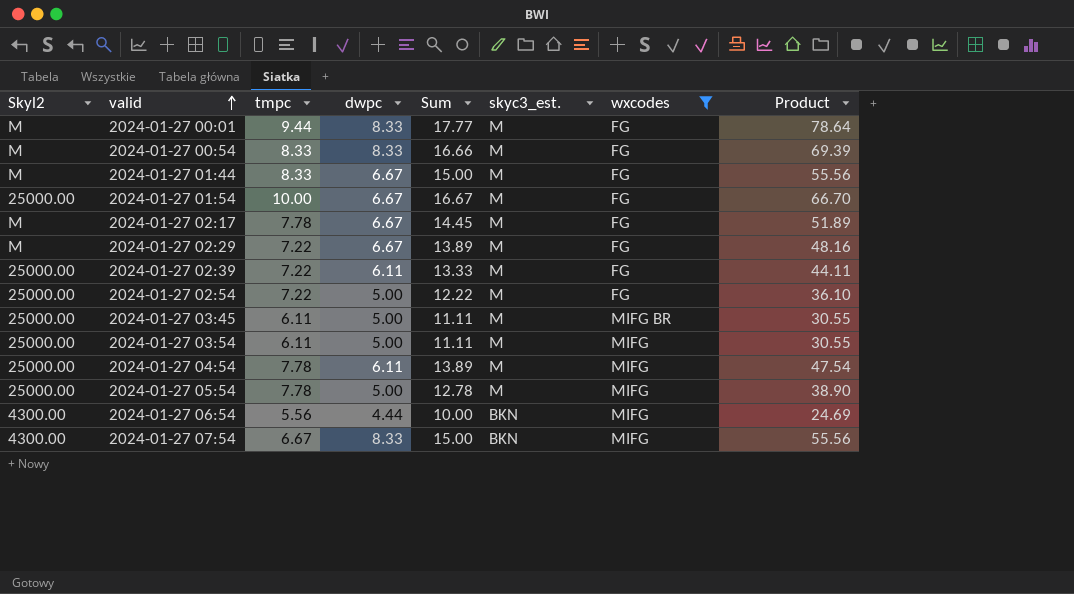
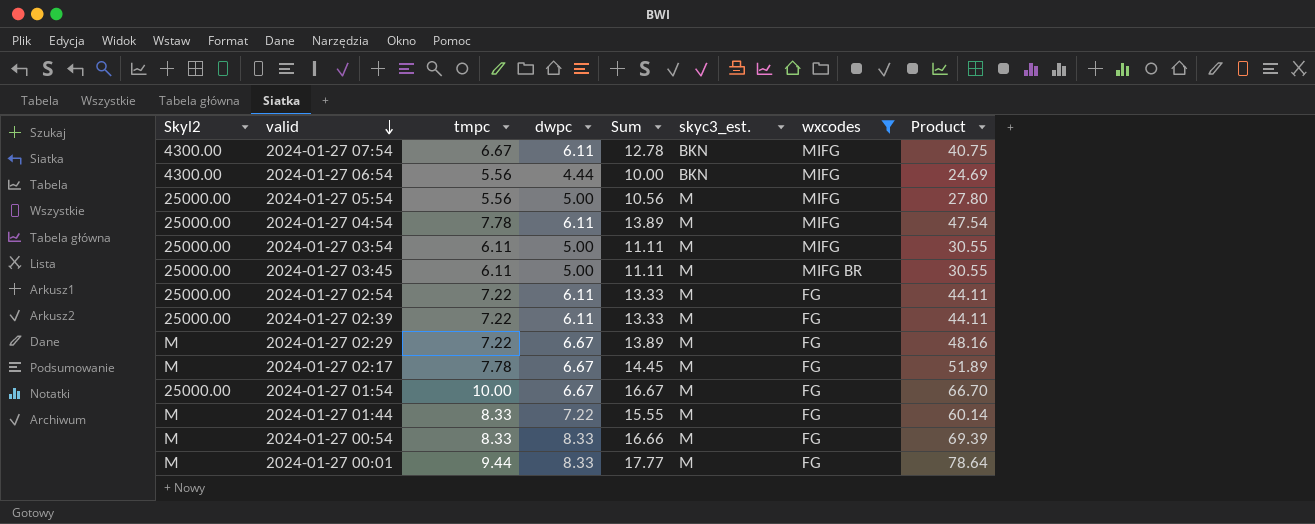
row order: valid ascending -> valid descending
2024-01-27 07:54 | dwpc: 8.33 -> 6.11
2024-01-27 07:54 | Sum: 15.00 -> 12.78
2024-01-27 07:54 | Product: 55.56 -> 40.75
2024-01-27 05:54 | tmpc: 7.78 -> 5.56
2024-01-27 05:54 | Sum: 12.78 -> 10.56
2024-01-27 05:54 | Product: 38.90 -> 27.80
2024-01-27 02:54 | dwpc: 5.00 -> 6.11
2024-01-27 02:54 | Sum: 12.22 -> 13.33
2024-01-27 02:54 | Product: 36.10 -> 44.11
2024-01-27 01:44 | dwpc: 6.67 -> 7.22
2024-01-27 01:44 | Sum: 15.00 -> 15.55
2024-01-27 01:44 | Product: 55.56 -> 60.14

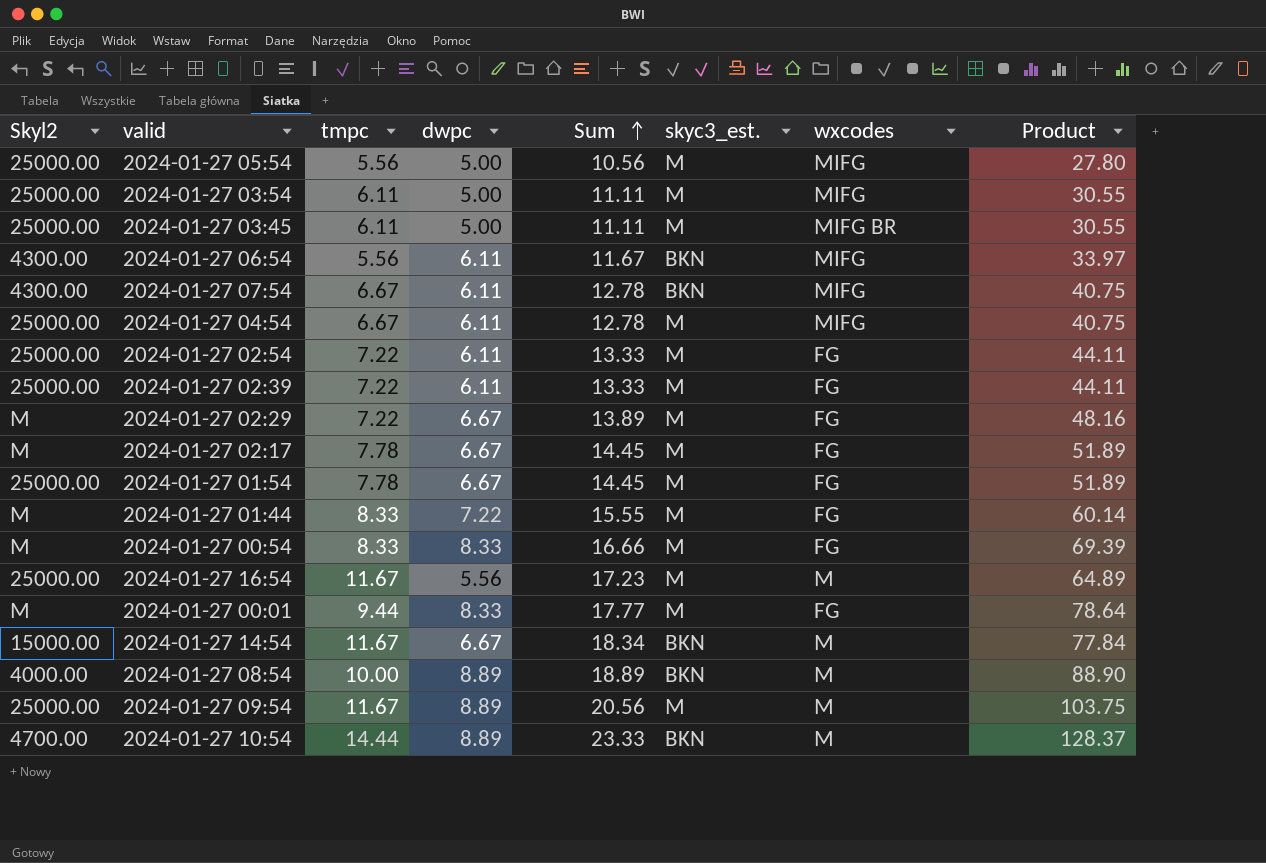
filter: wxcodes != M -> none
row order: valid descending -> Sum ascending
2024-01-27 06:54 | dwpc: 4.44 -> 6.11
2024-01-27 06:54 | Sum: 10.00 -> 11.67
2024-01-27 06:54 | Product: 24.69 -> 33.97
2024-01-27 04:54 | tmpc: 7.78 -> 6.67
2024-01-27 04:54 | Sum: 13.89 -> 12.78
2024-01-27 04:54 | Product: 47.54 -> 40.75
2024-01-27 01:54 | tmpc: 10.00 -> 7.78
2024-01-27 01:54 | Sum: 16.67 -> 14.45
2024-01-27 01:54 | Product: 66.70 -> 51.89

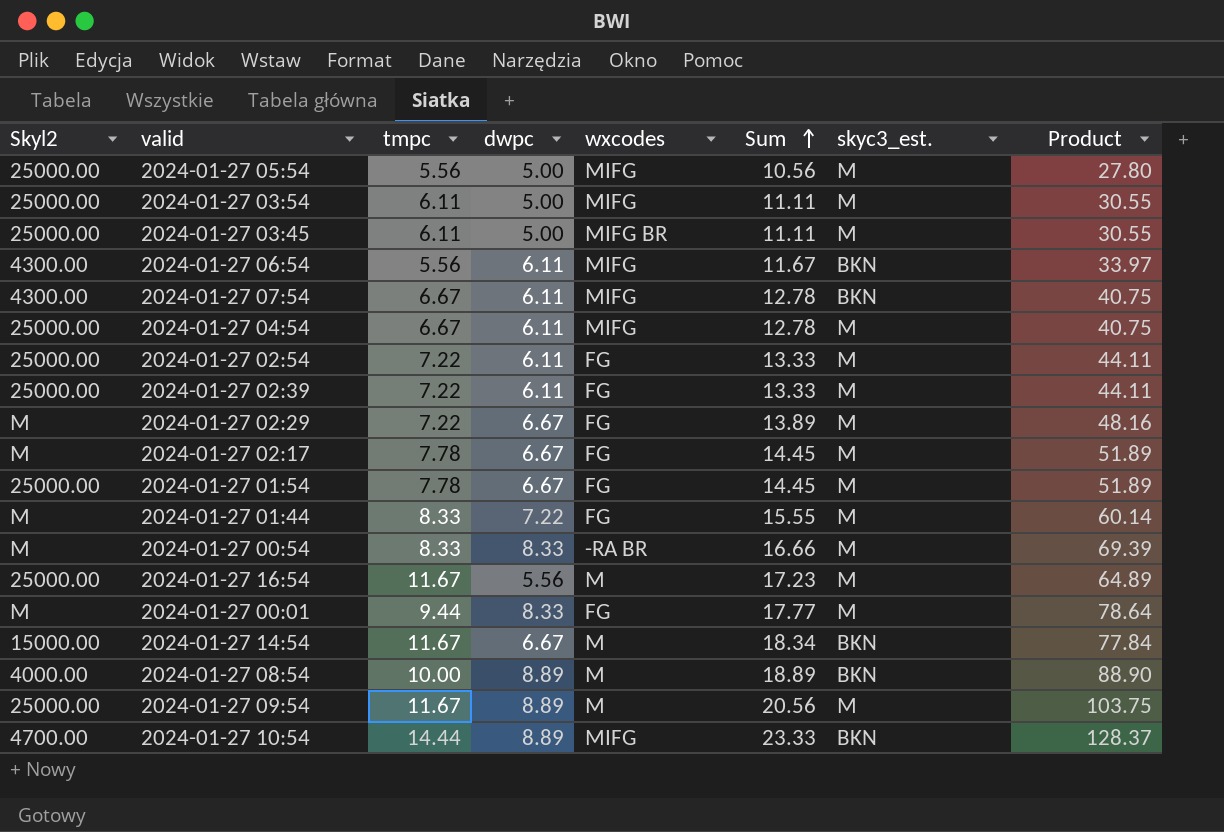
column wxcodes | position: 7 -> 5
2024-01-27 00:54 | wxcodes: FG -> -RA BR
2024-01-27 10:54 | wxcodes: M -> MIFG

